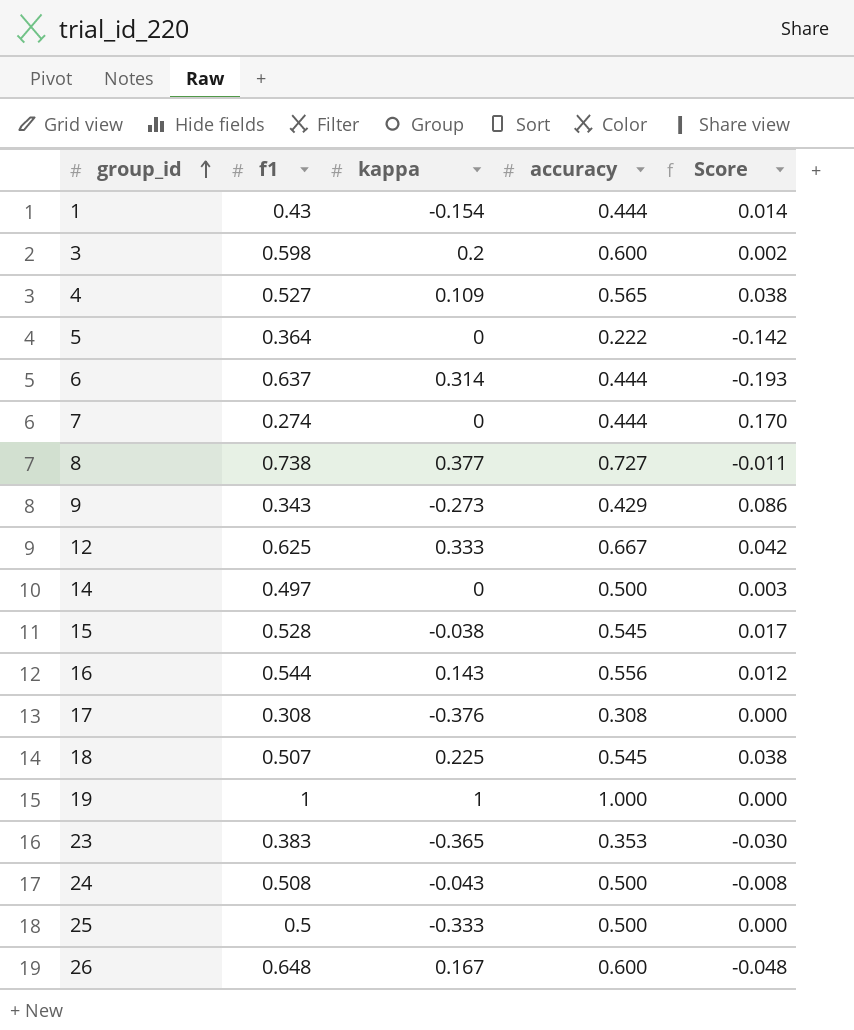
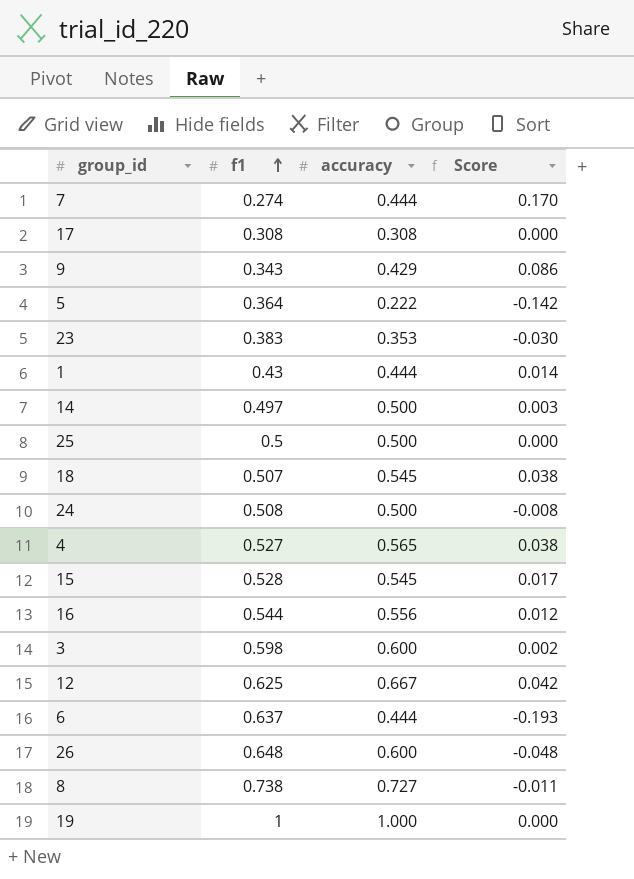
row order: group_id ascending -> f1 ascending
column kappa | position: 3 -> none

